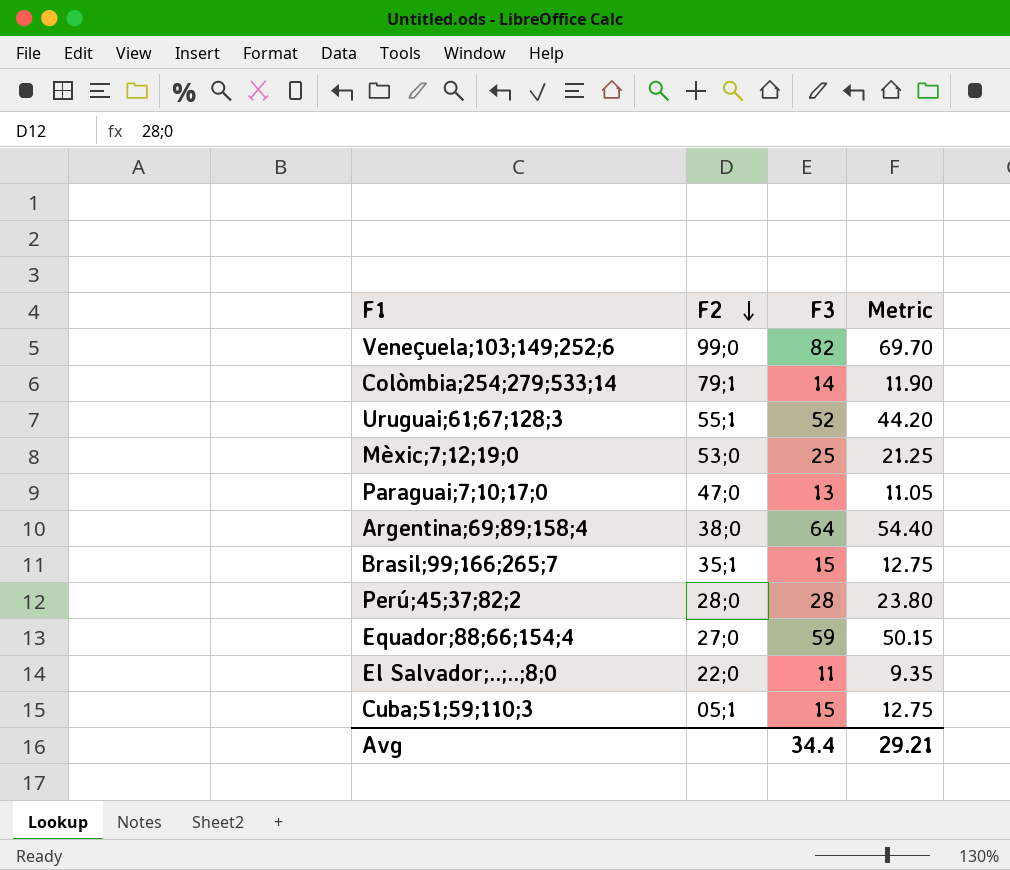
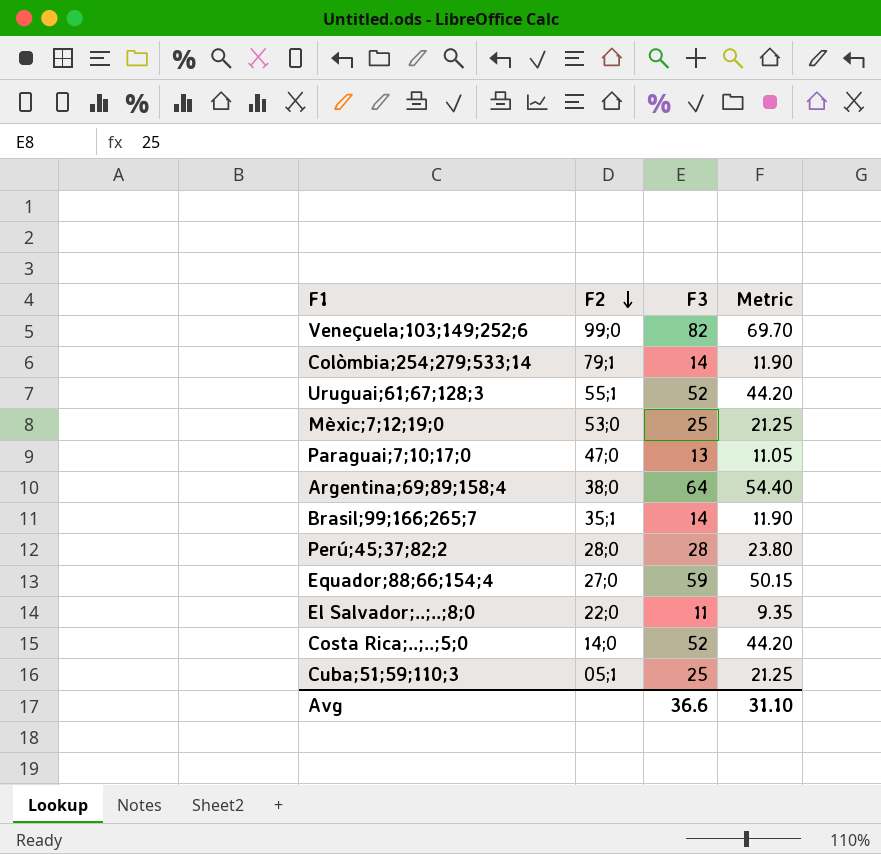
Brasil;99;166;265;7 | F3: 15 -> 14
Brasil;99;166;265;7 | Metric: 12.75 -> 11.90
row Costa Rica;..;..;5;0: none -> 14;0 | 52 | 44.20
Cuba;51;59;110;3 | F3: 15 -> 25
Cuba;51;59;110;3 | Metric: 12.75 -> 21.25
Avg | F3: 34.4 -> 36.6
Avg | Metric: 29.21 -> 31.10

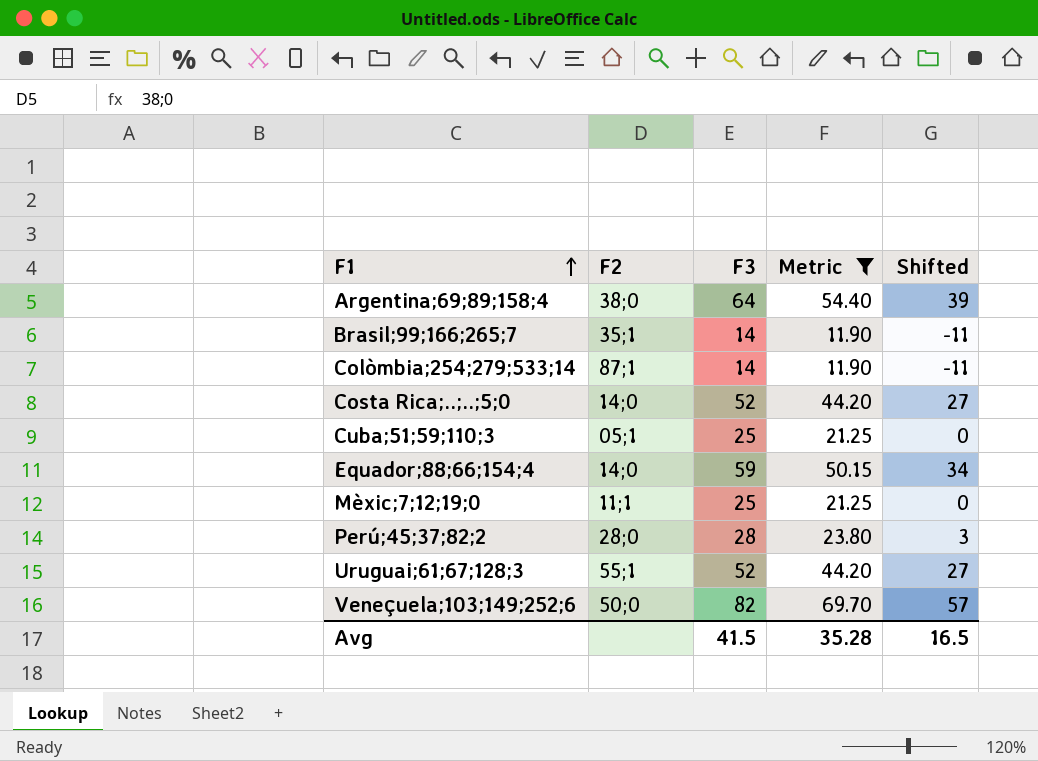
filter: none -> Metric >= 11.90
row order: F2 descending -> F1 ascending
column Shifted | formula: none -> [F3] - 25
Colòmbia;254;279;533;14 | F2: 79;1 -> 87;1
Equador;88;66;154;4 | F2: 27;0 -> 14;0
Mèxic;7;12;19;0 | F2: 53;0 -> 11;1
Veneçuela;103;149;252;6 | F2: 99;0 -> 50;0
Avg | F3: 36.6 -> 41.5
Avg | Metric: 31.10 -> 35.28

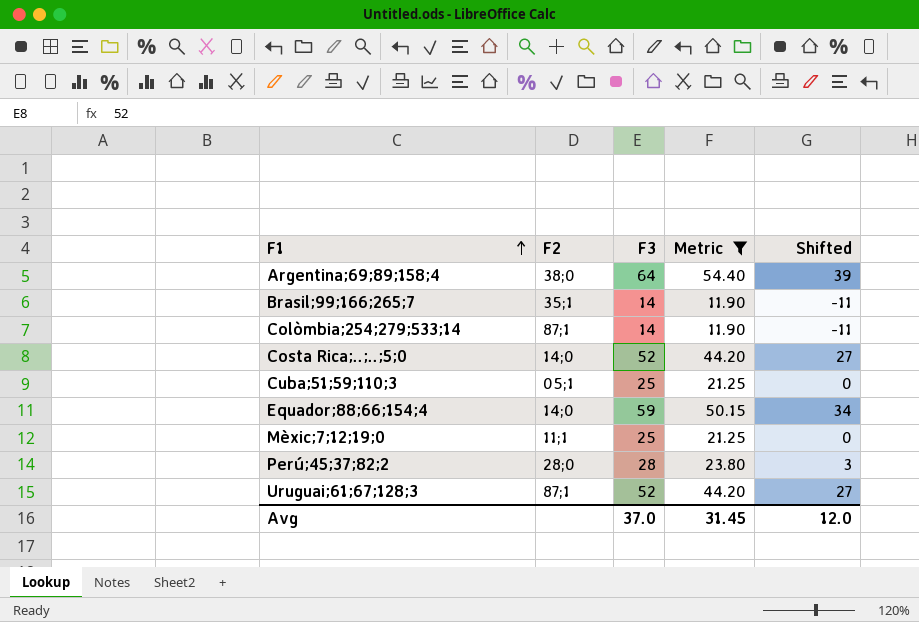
row Veneçuela;103;149;252;6: 50;0 | 82 | 69.70 | 57 -> none
Uruguai;61;67;128;3 | F2: 55;1 -> 87;1
Avg | F3: 41.5 -> 37.0
Avg | Metric: 35.28 -> 31.45
Avg | Shifted: 16.5 -> 12.0

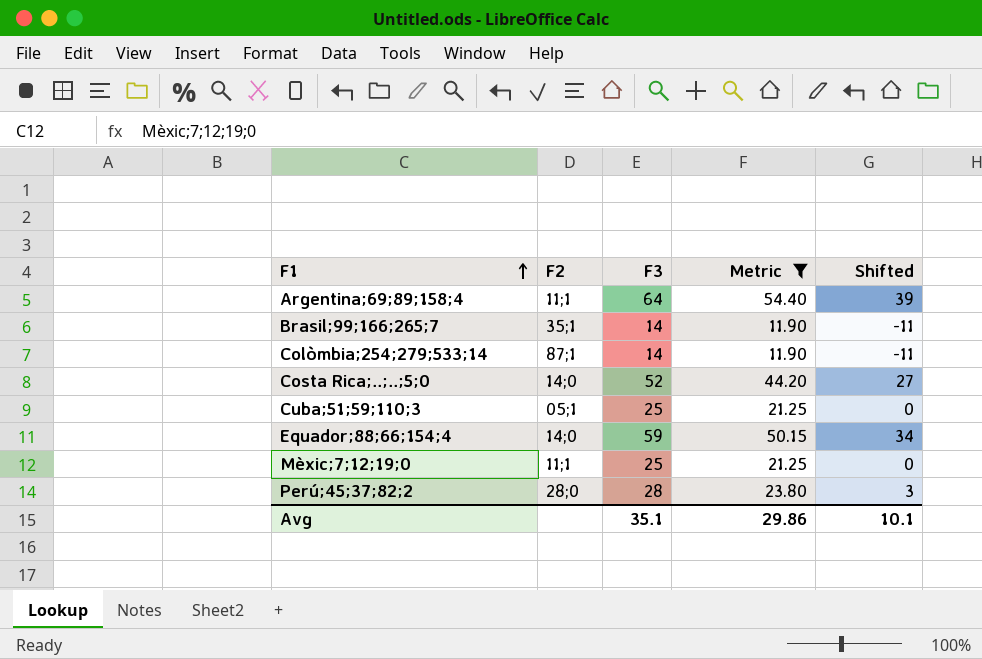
row Uruguai;61;67;128;3: 87;1 | 52 | 44.20 | 27 -> none
Argentina;69;89;158;4 | F2: 38;0 -> 11;1
Avg | F3: 37.0 -> 35.1
Avg | Metric: 31.45 -> 29.86
Avg | Shifted: 12.0 -> 10.1

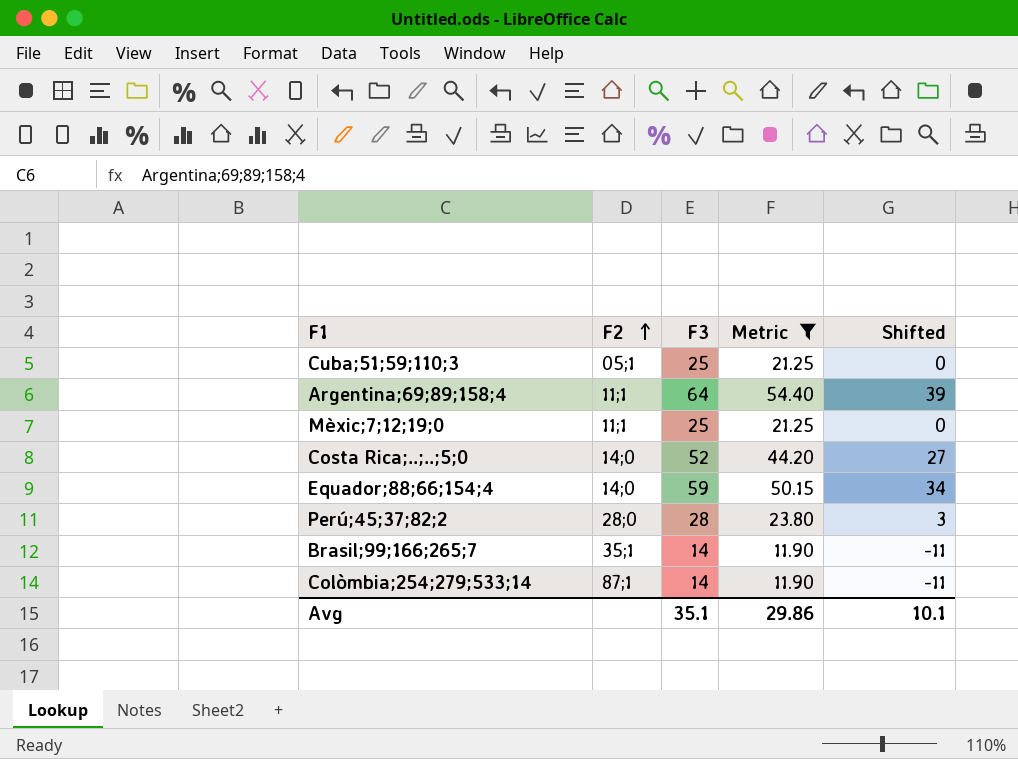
row order: F1 ascending -> F2 ascending

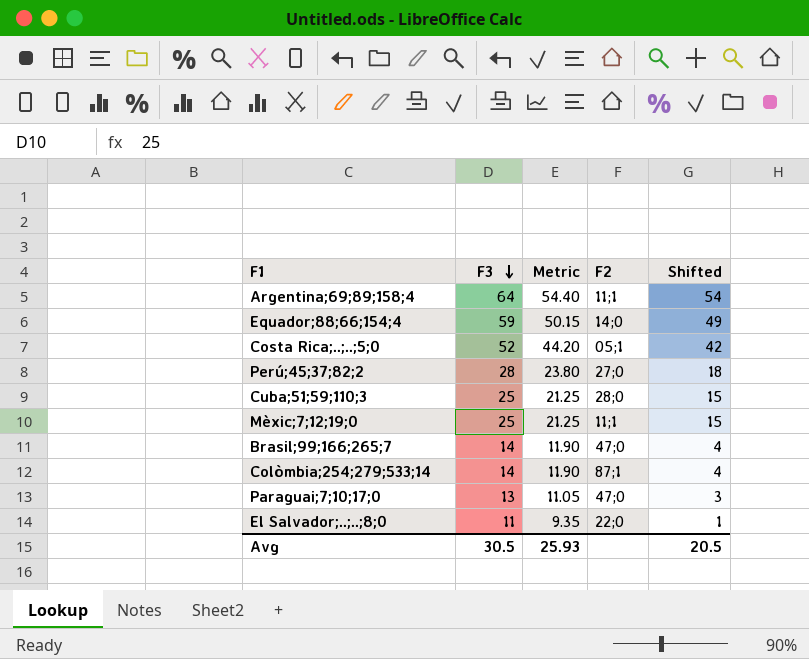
filter: Metric >= 11.90 -> none
row order: F2 ascending -> F3 descending
column F2 | position: 2 -> 4
column Shifted | formula: [F3] - 25 -> [F3] - 10
Costa Rica;..;..;5;0 | F2: 14;0 -> 05;1
Perú;45;37;82;2 | F2: 28;0 -> 27;0
Cuba;51;59;110;3 | F2: 05;1 -> 28;0
Brasil;99;166;265;7 | F2: 35;1 -> 47;0
Avg | F3: 35.1 -> 30.5
Avg | Metric: 29.86 -> 25.93
Avg | Shifted: 10.1 -> 20.5

